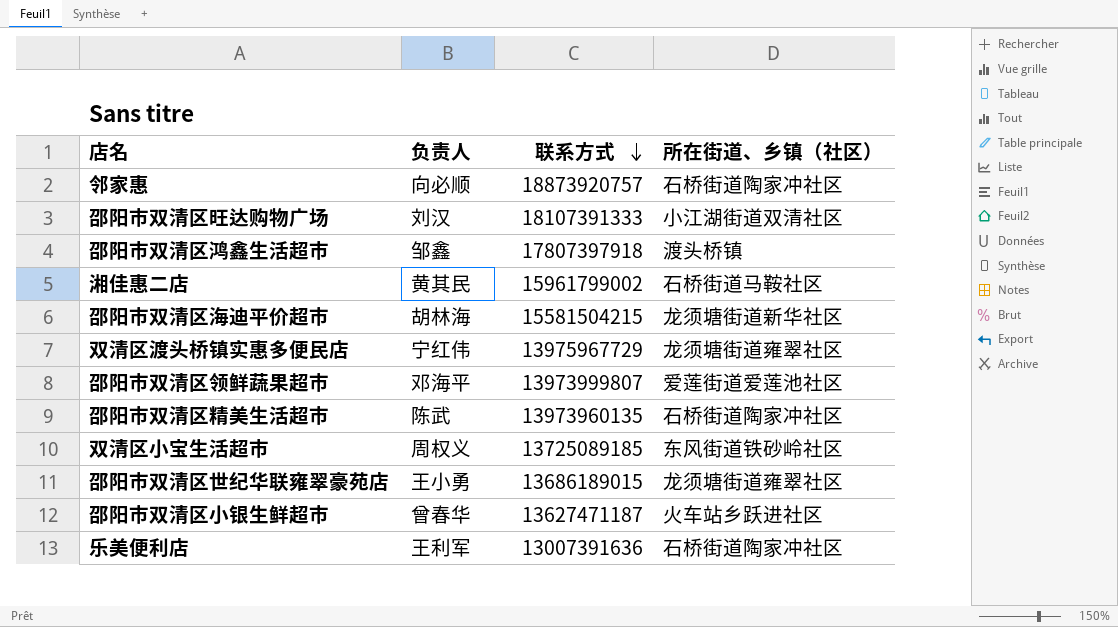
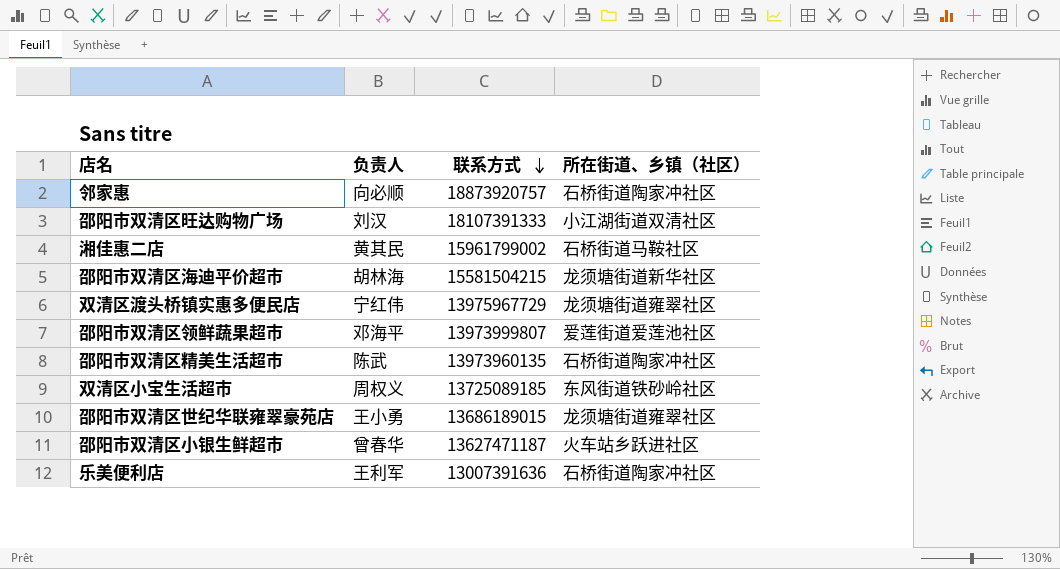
row 邵阳市双清区鸿鑫生活超市: 邹鑫 | 17807397918 | 渡头桥镇 -> none

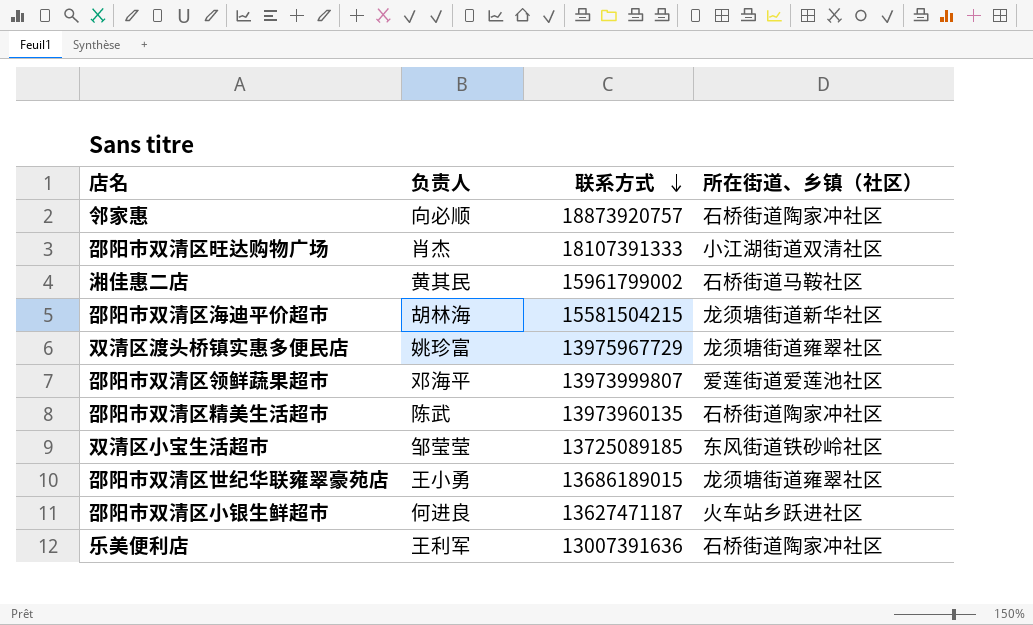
邵阳市双清区旺达购物广场 | 负责人: 刘汉 -> 肖杰
双清区渡头桥镇实惠多便民店 | 负责人: 宁红伟 -> 姚珍富
双清区小宝生活超市 | 负责人: 周权义 -> 邹莹莹
邵阳市双清区小银生鲜超市 | 负责人: 曾春华 -> 何进良

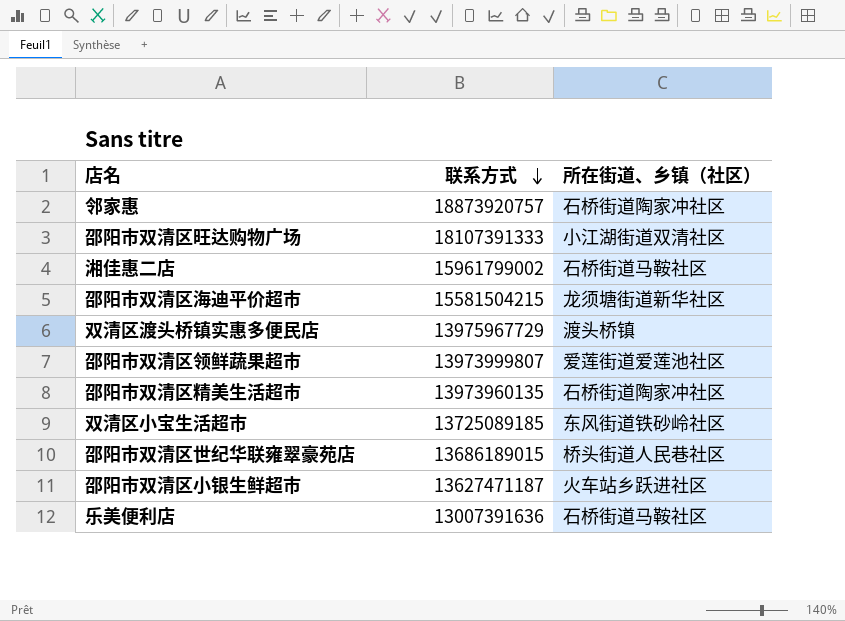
column 负责人 | position: 2 -> none
双清区渡头桥镇实惠多便民店 | 所在街道、乡镇（社区）: 龙须塘街道雍翠社区 -> 渡头桥镇
邵阳市双清区世纪华联雍翠豪苑店 | 所在街道、乡镇（社区）: 龙须塘街道雍翠社区 -> 桥头街道人民巷社区
乐美便利店 | 所在街道、乡镇（社区）: 石桥街道陶家冲社区 -> 石桥街道马鞍社区

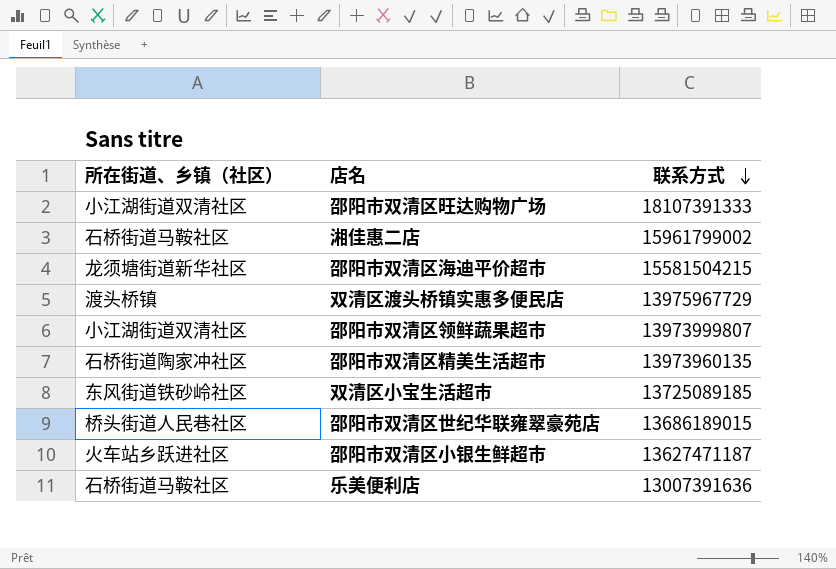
column 所在街道、乡镇（社区） | position: 3 -> 1
row 邻家惠: 18873920757 | 石桥街道陶家冲社区 -> none
邵阳市双清区领鲜蔬果超市 | 所在街道、乡镇（社区）: 爱莲街道爱莲池社区 -> 小江湖街道双清社区

